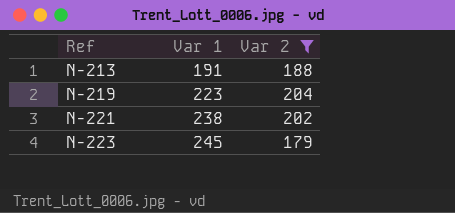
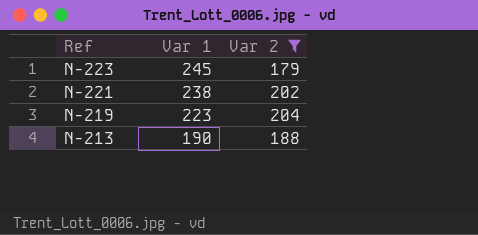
row order: Ref ascending -> Ref descending
N-213 | Var 1: 191 -> 190

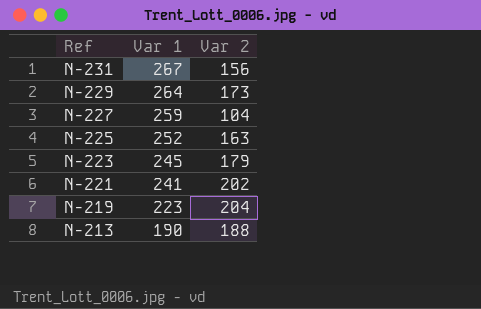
filter: Var 2 >= 179 -> none
N-221 | Var 1: 238 -> 241

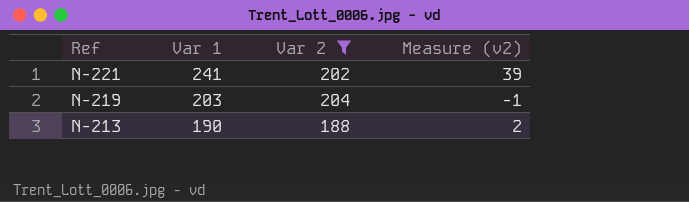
filter: none -> Var 2 >= 188
column Measure (v2) | formula: none -> [Var 1] - [Var 2]
N-219 | Var 1: 223 -> 203

